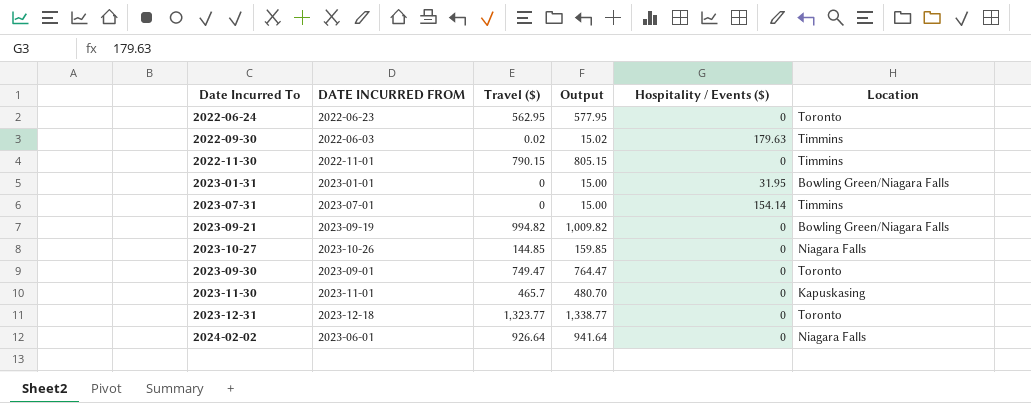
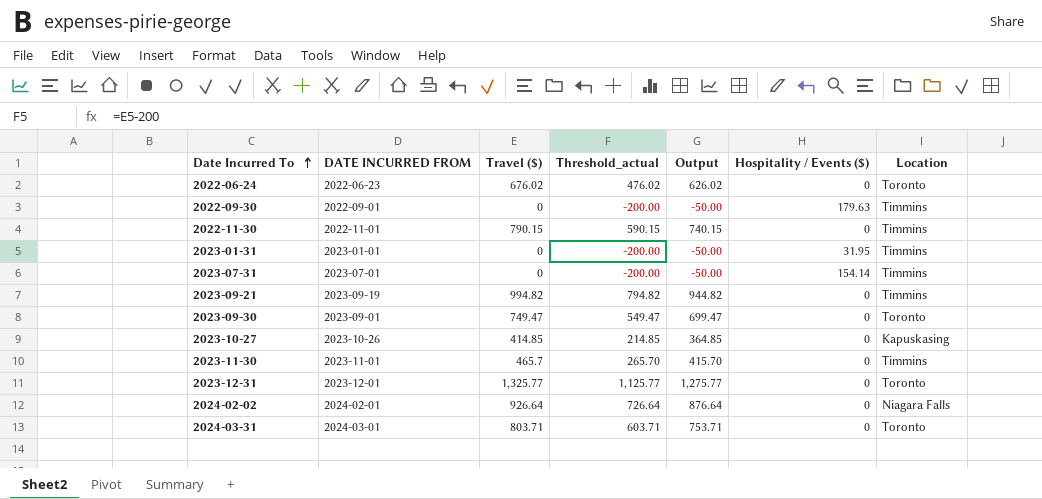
row order: none -> Date Incurred To ascending
column Threshold_actual | formula: none -> [Travel ($)] - 200
column Output | formula: [Travel ($)] + 15 -> [Travel ($)] - 50
2022-06-24 | Travel ($): 562.95 -> 676.02
2022-09-30 | DATE INCURRED FROM: 2022-06-03 -> 2022-09-01
2022-09-30 | Travel ($): 0.02 -> 0
2023-01-31 | Location: Bowling Green/Niagara Falls -> Timmins
2023-09-21 | Location: Bowling Green/Niagara Falls -> Timmins
2023-10-27 | Travel ($): 144.85 -> 414.85
2023-10-27 | Location: Niagara Falls -> Kapuskasing
2023-11-30 | Location: Kapuskasing -> Timmins
2023-12-31 | DATE INCURRED FROM: 2023-12-18 -> 2023-12-01
2023-12-31 | Travel ($): 1,323.77 -> 1,325.77
2024-02-02 | DATE INCURRED FROM: 2023-06-01 -> 2024-02-01
row 2024-03-31: none -> 2024-03-01 | 803.71 | 603.71 | 753.71 | 0 | Toronto

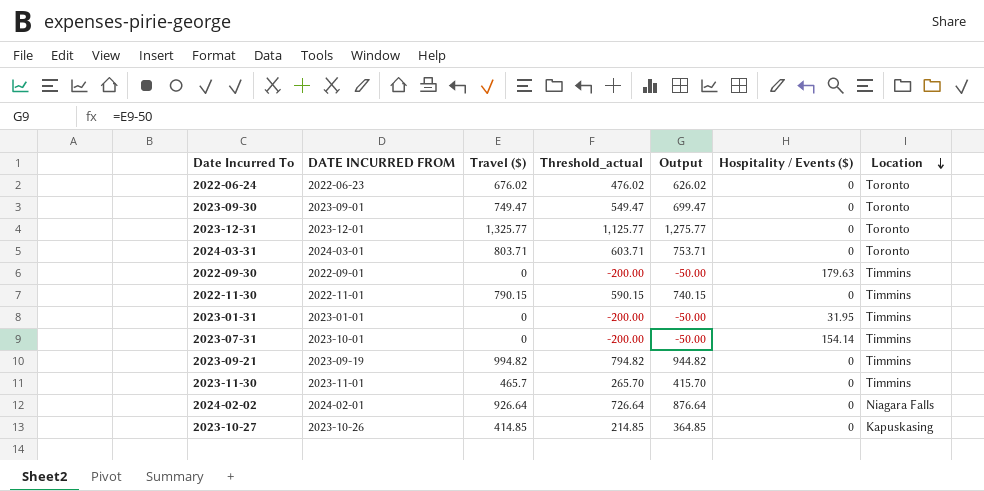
row order: Date Incurred To ascending -> Location descending
2023-07-31 | DATE INCURRED FROM: 2023-07-01 -> 2023-10-01

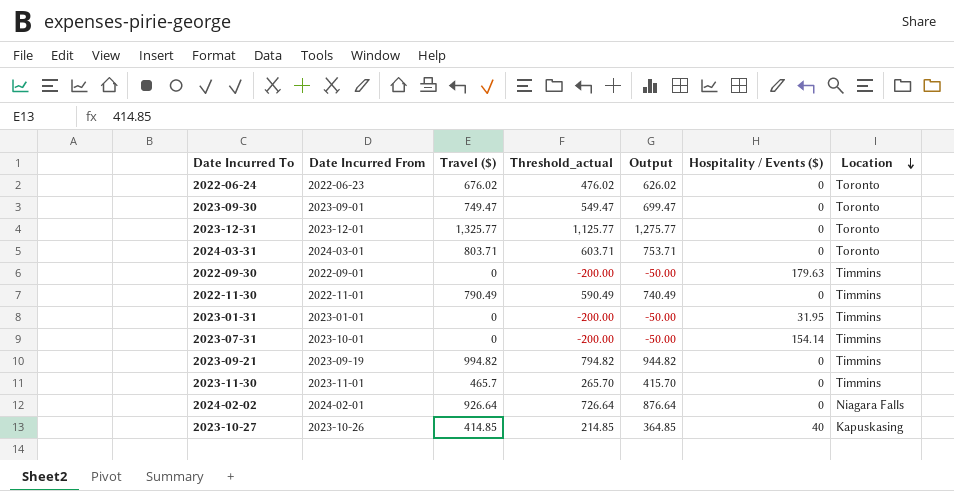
column name: DATE INCURRED FROM -> Date Incurred From
2022-11-30 | Travel ($): 790.15 -> 790.49
2022-11-30 | Threshold_actual: 590.15 -> 590.49
2022-11-30 | Output: 740.15 -> 740.49
2023-10-27 | Hospitality / Events ($): 0 -> 40

